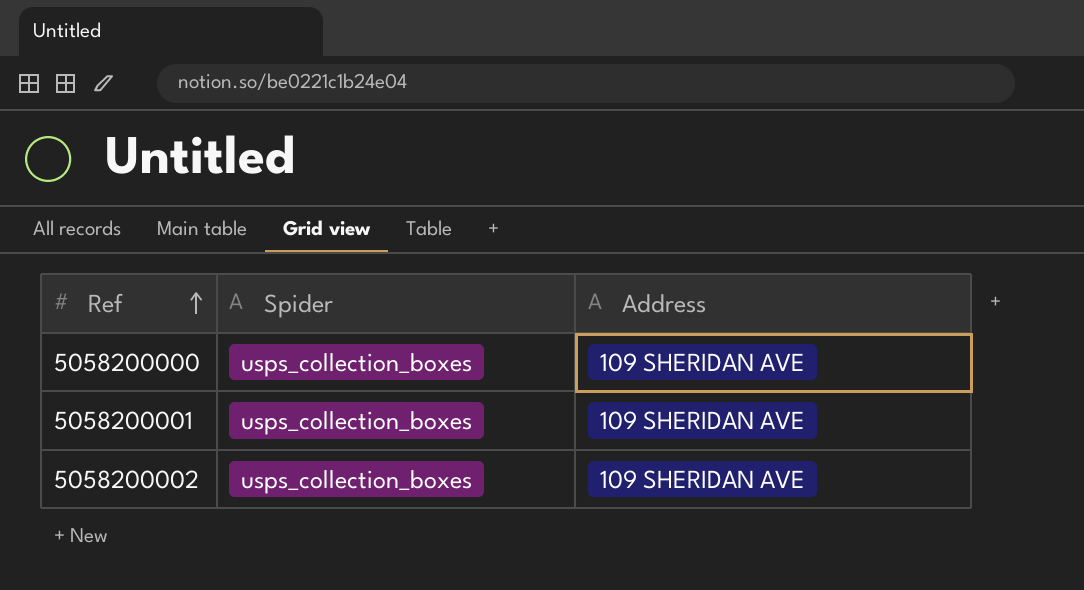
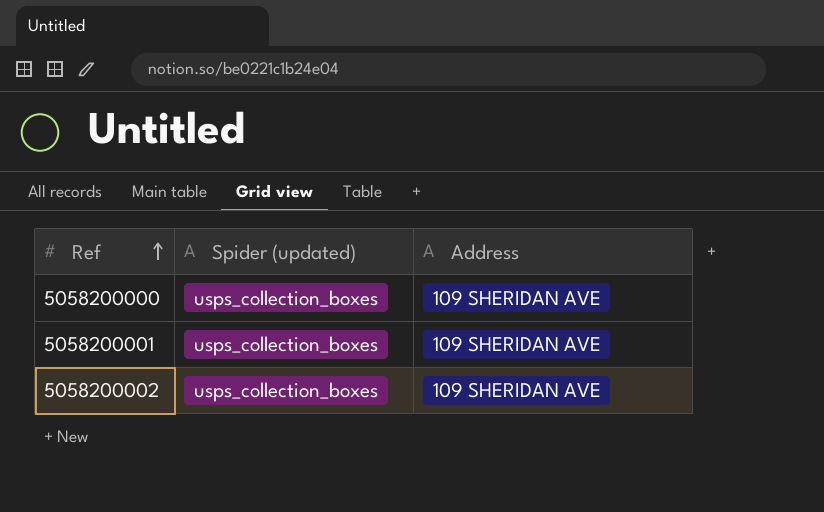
column name: Spider -> Spider (updated)

